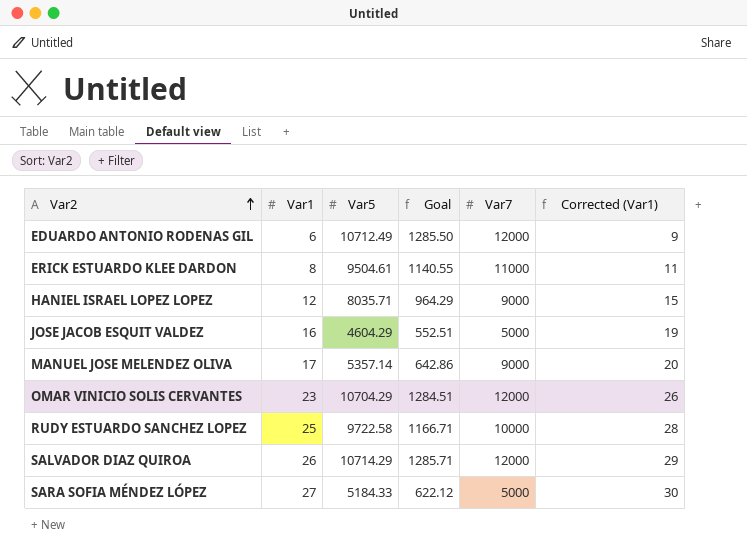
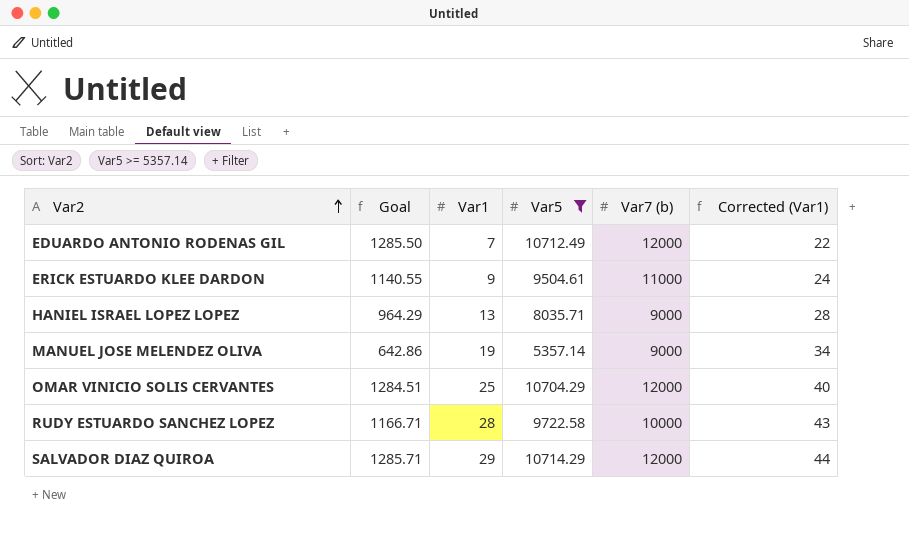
filter: none -> Var5 >= 5357.14
column Goal | position: 4 -> 2
column name: Var7 -> Var7 (b)
column Corrected (Var1) | formula: [Var1] + 3 -> [Var1] + 15
EDUARDO ANTONIO RODENAS GIL | Var1: 6 -> 7
ERICK ESTUARDO KLEE DARDON | Var1: 8 -> 9
HANIEL ISRAEL LOPEZ LOPEZ | Var1: 12 -> 13
MANUEL JOSE MELENDEZ OLIVA | Var1: 17 -> 19
OMAR VINICIO SOLIS CERVANTES | Var1: 23 -> 25
RUDY ESTUARDO SANCHEZ LOPEZ | Var1: 25 -> 28
SALVADOR DIAZ QUIROA | Var1: 26 -> 29

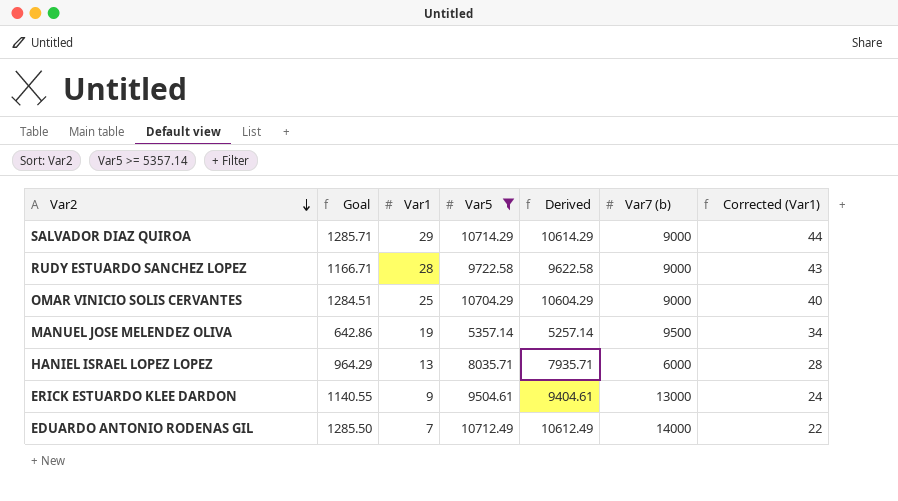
row order: Var2 ascending -> Var2 descending
column Derived | formula: none -> [Var5] - 100
SALVADOR DIAZ QUIROA | Var7 (b): 12000 -> 9000
RUDY ESTUARDO SANCHEZ LOPEZ | Var7 (b): 10000 -> 9000
OMAR VINICIO SOLIS CERVANTES | Var7 (b): 12000 -> 9000
MANUEL JOSE MELENDEZ OLIVA | Var7 (b): 9000 -> 9500
HANIEL ISRAEL LOPEZ LOPEZ | Var7 (b): 9000 -> 6000
ERICK ESTUARDO KLEE DARDON | Var7 (b): 11000 -> 13000
EDUARDO ANTONIO RODENAS GIL | Var7 (b): 12000 -> 14000

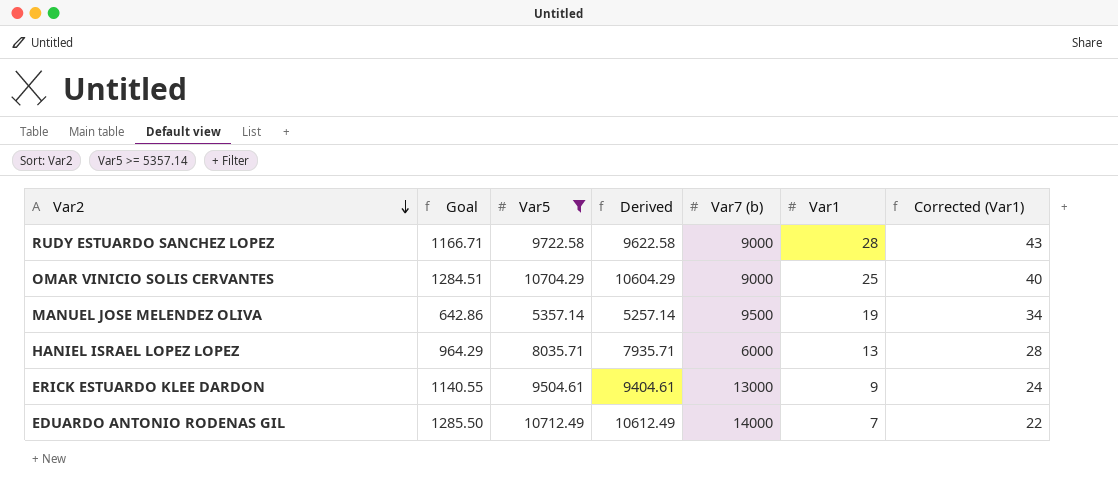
column Var1 | position: 3 -> 6
row SALVADOR DIAZ QUIROA: 1285.71 | 29 | 10714.29 | 10614.29 | 9000 | 44 -> none

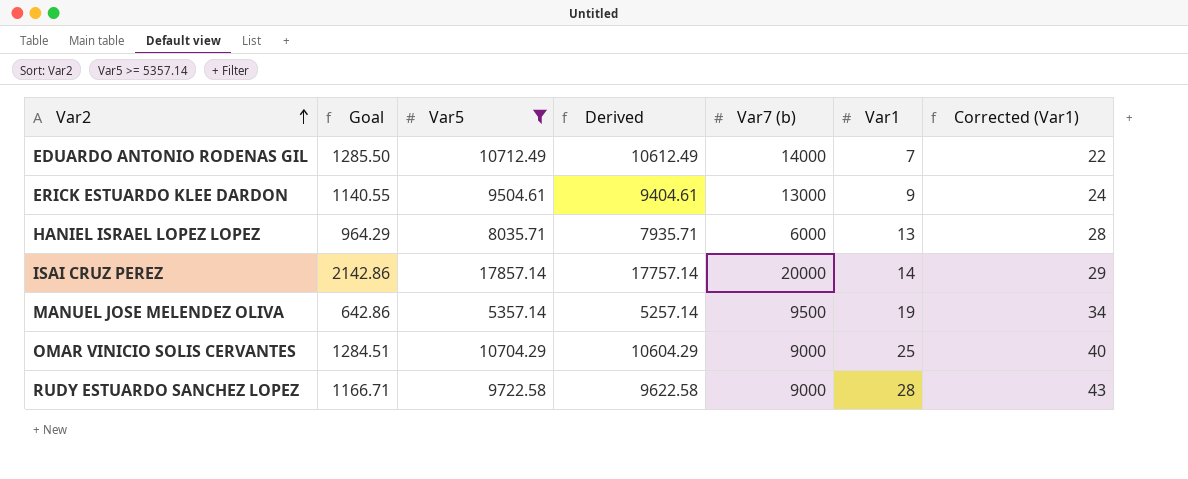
row order: Var2 descending -> Var2 ascending
row ISAI CRUZ PEREZ: none -> 2142.86 | 17857.14 | 17757.14 | 20000 | 14 | 29

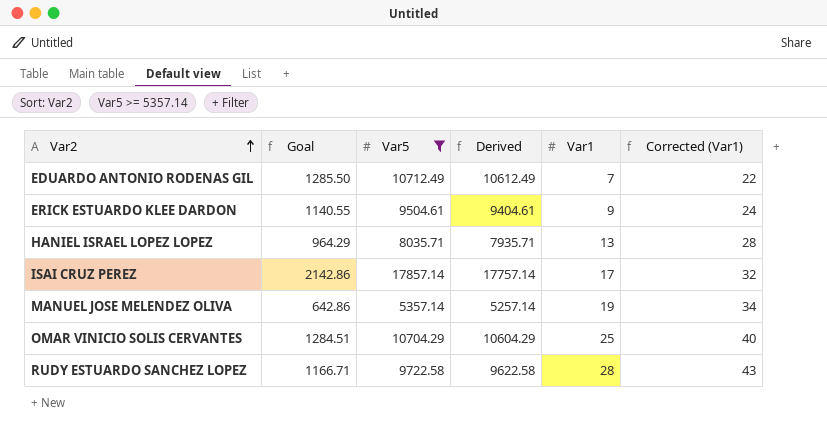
column Var7 (b) | position: 5 -> none
ISAI CRUZ PEREZ | Var1: 14 -> 17
ISAI CRUZ PEREZ | Corrected (Var1): 29 -> 32

